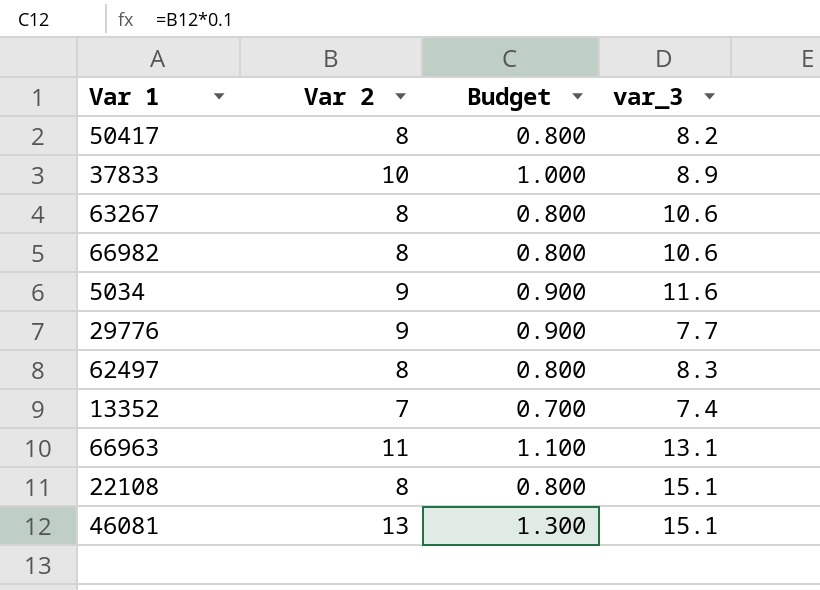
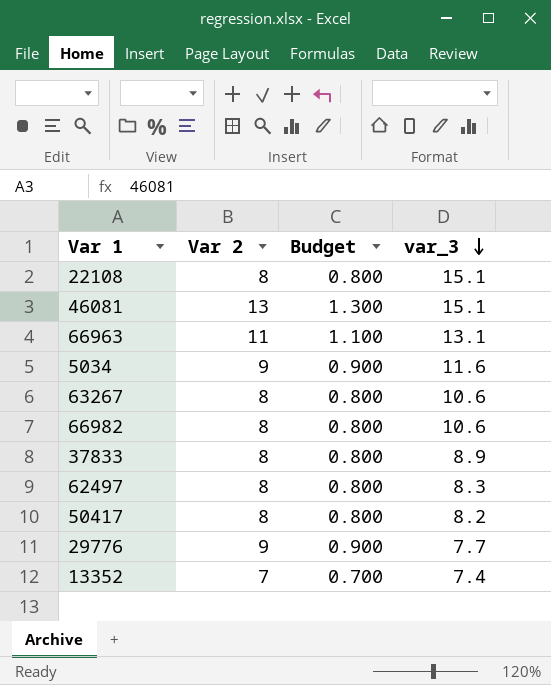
row order: none -> var_3 descending
37833 | Var 2: 10 -> 8
37833 | Budget: 1.000 -> 0.800

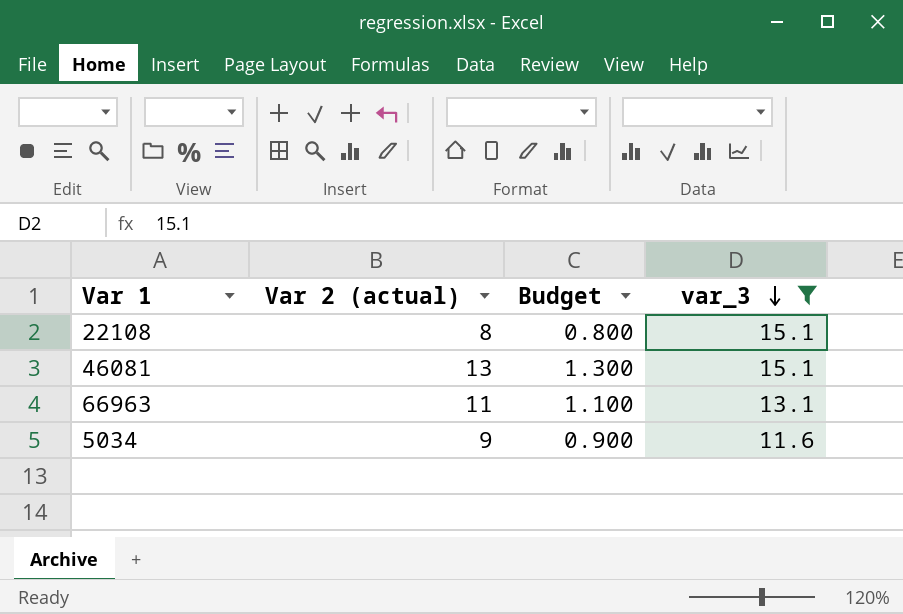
filter: none -> var_3 >= 11.6
column name: Var 2 -> Var 2 (actual)

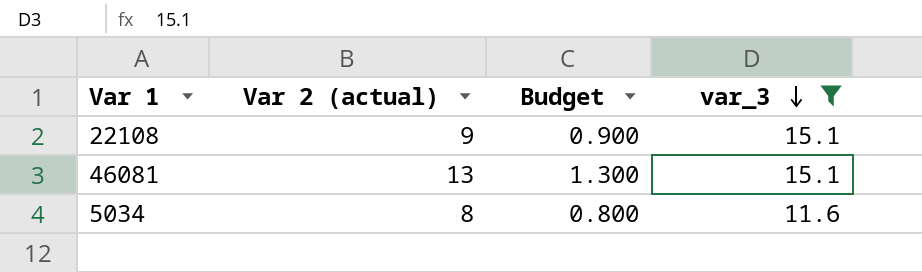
row 66963: 11 | 1.100 | 13.1 -> none
22108 | Var 2 (actual): 8 -> 9
22108 | Budget: 0.800 -> 0.900
5034 | Var 2 (actual): 9 -> 8
5034 | Budget: 0.900 -> 0.800

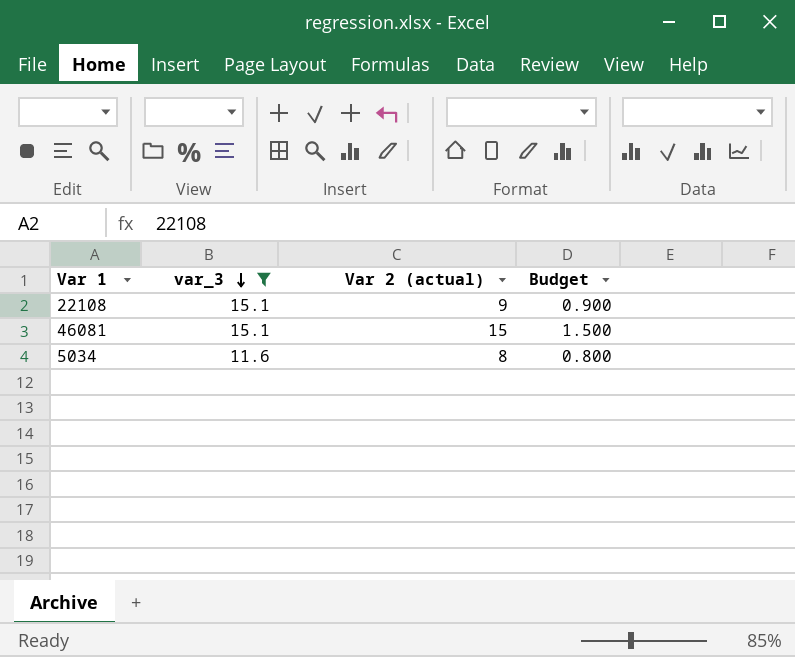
column var_3 | position: 4 -> 2
46081 | Var 2 (actual): 13 -> 15
46081 | Budget: 1.300 -> 1.500

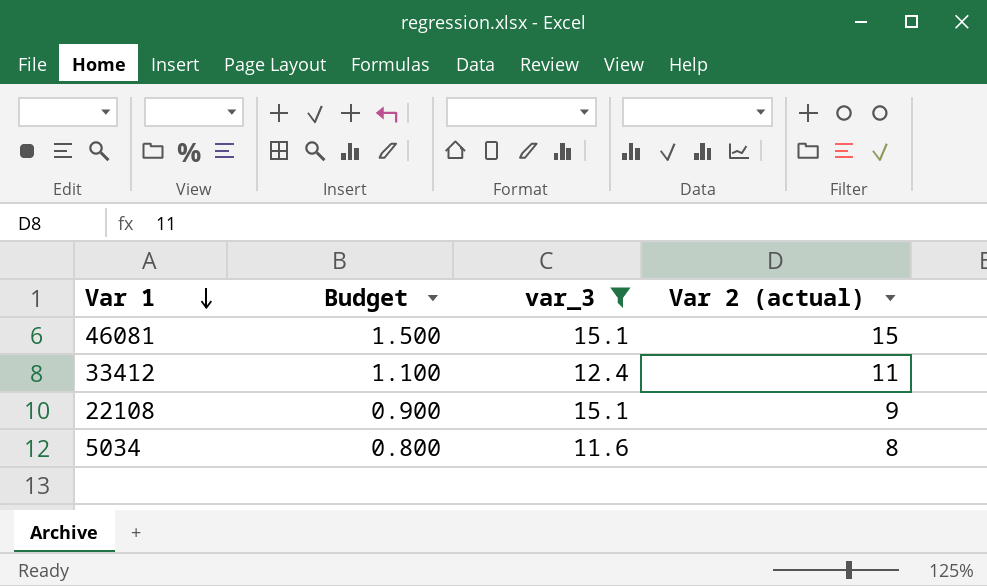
row order: var_3 descending -> Var 1 descending
column Budget | position: 4 -> 2
row 33412: none -> 1.100 | 12.4 | 11

